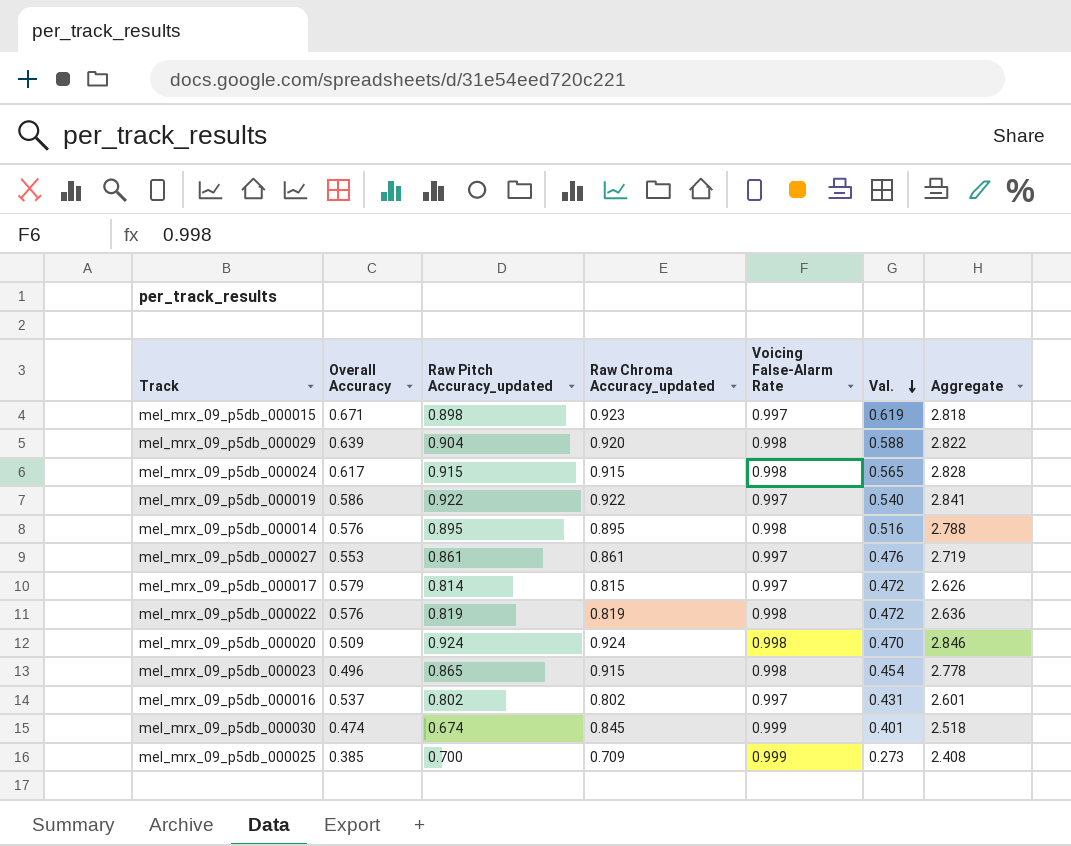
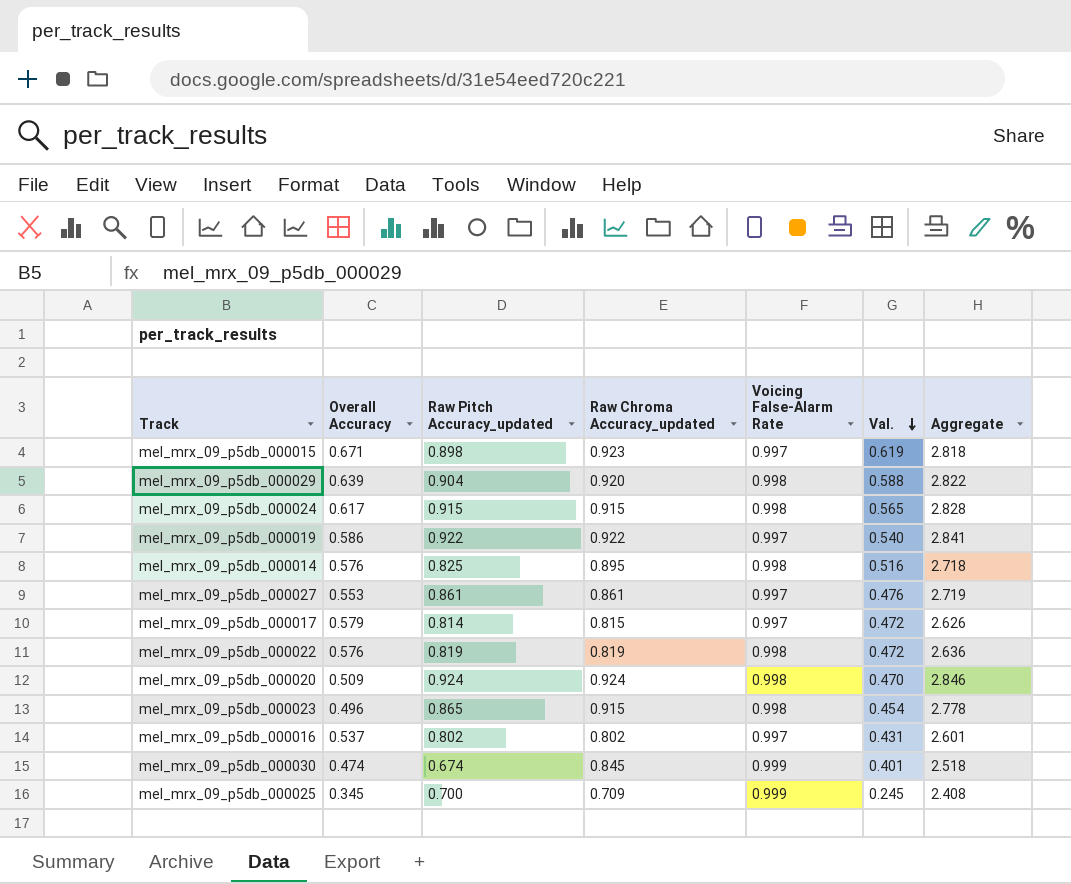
mel_mrx_09_p5db_000014 | Raw Pitch Accuracy_updated: 0.895 -> 0.825
mel_mrx_09_p5db_000014 | Aggregate: 2.788 -> 2.718
mel_mrx_09_p5db_000025 | Overall Accuracy: 0.385 -> 0.345
mel_mrx_09_p5db_000025 | Val.: 0.273 -> 0.245

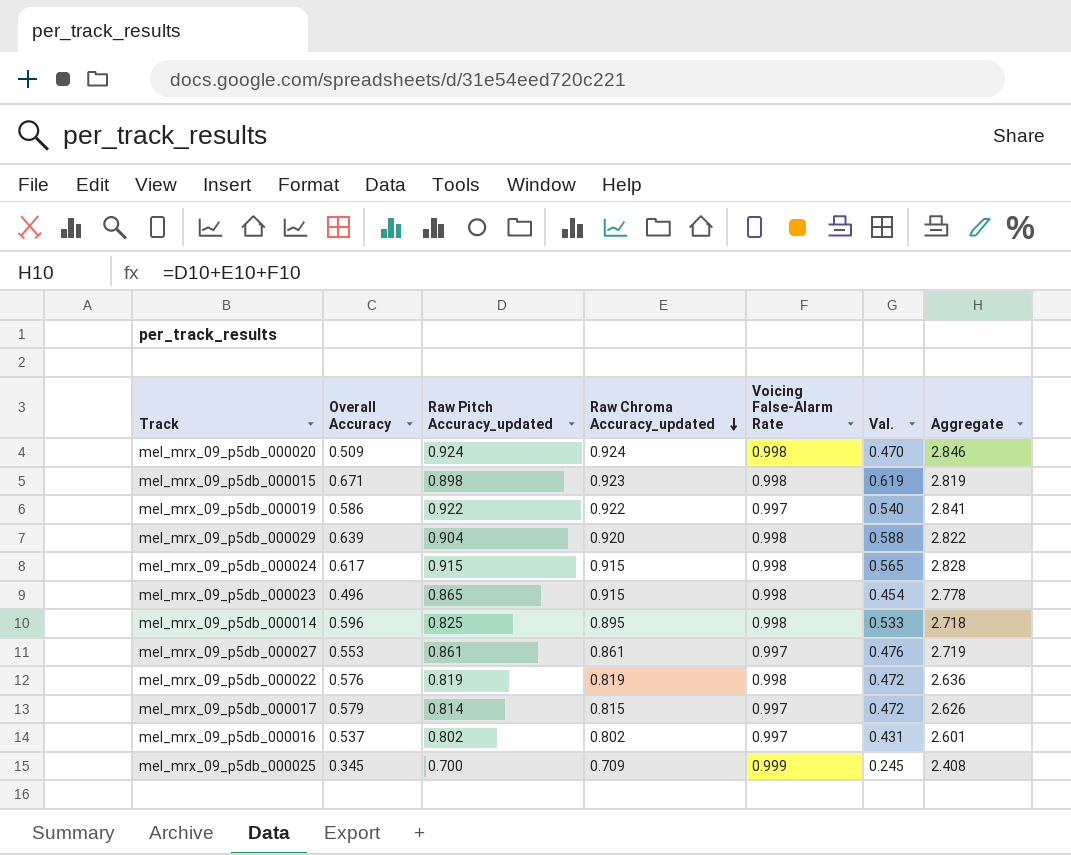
row order: Val. descending -> Raw Chroma Accuracy_updated descending
row mel_mrx_09_p5db_000030: 0.474 | 0.674 | 0.845 | 0.999 | 0.401 | 2.518 -> none
mel_mrx_09_p5db_000015 | Voicing False-Alarm Rate: 0.997 -> 0.998
mel_mrx_09_p5db_000015 | Aggregate: 2.818 -> 2.819
mel_mrx_09_p5db_000014 | Overall Accuracy: 0.576 -> 0.596
mel_mrx_09_p5db_000014 | Val.: 0.516 -> 0.533

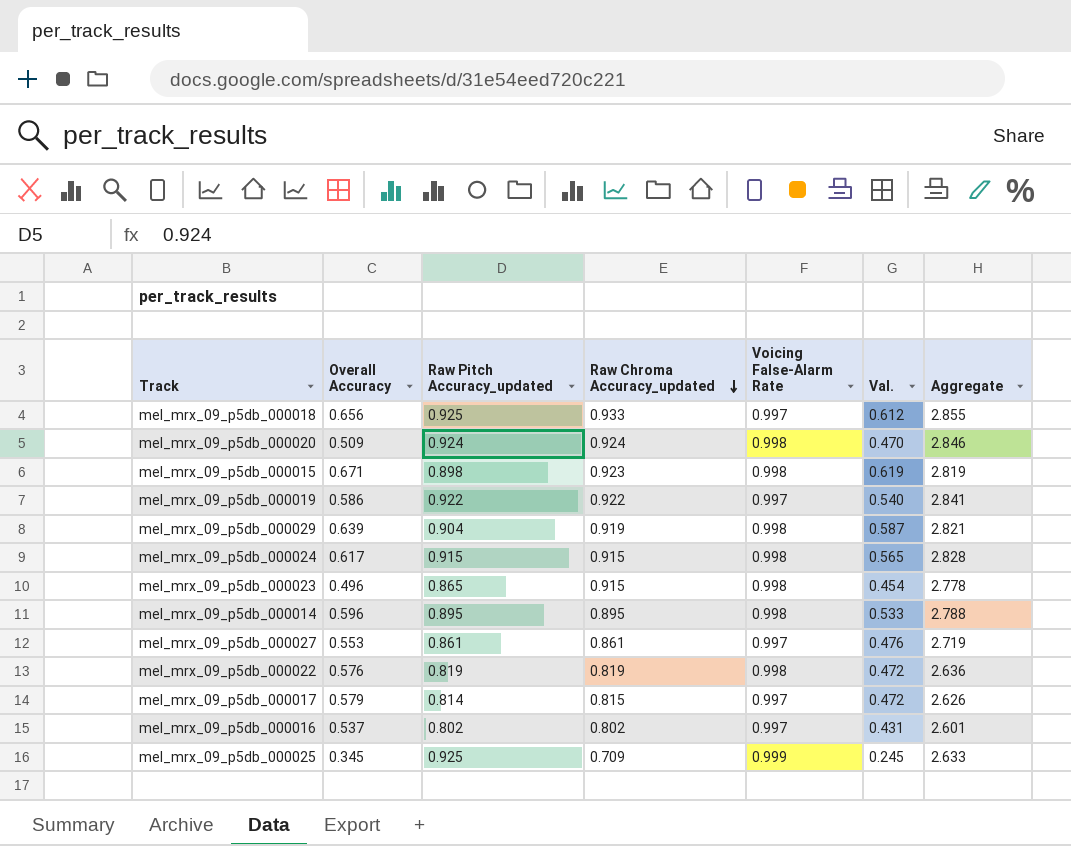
row mel_mrx_09_p5db_000018: none -> 0.656 | 0.925 | 0.933 | 0.997 | 0.612 | 2.855
mel_mrx_09_p5db_000029 | Raw Chroma Accuracy_updated: 0.920 -> 0.919
mel_mrx_09_p5db_000029 | Val.: 0.588 -> 0.587
mel_mrx_09_p5db_000029 | Aggregate: 2.822 -> 2.821
mel_mrx_09_p5db_000014 | Raw Pitch Accuracy_updated: 0.825 -> 0.895
mel_mrx_09_p5db_000014 | Aggregate: 2.718 -> 2.788
mel_mrx_09_p5db_000025 | Raw Pitch Accuracy_updated: 0.700 -> 0.925
mel_mrx_09_p5db_000025 | Aggregate: 2.408 -> 2.633

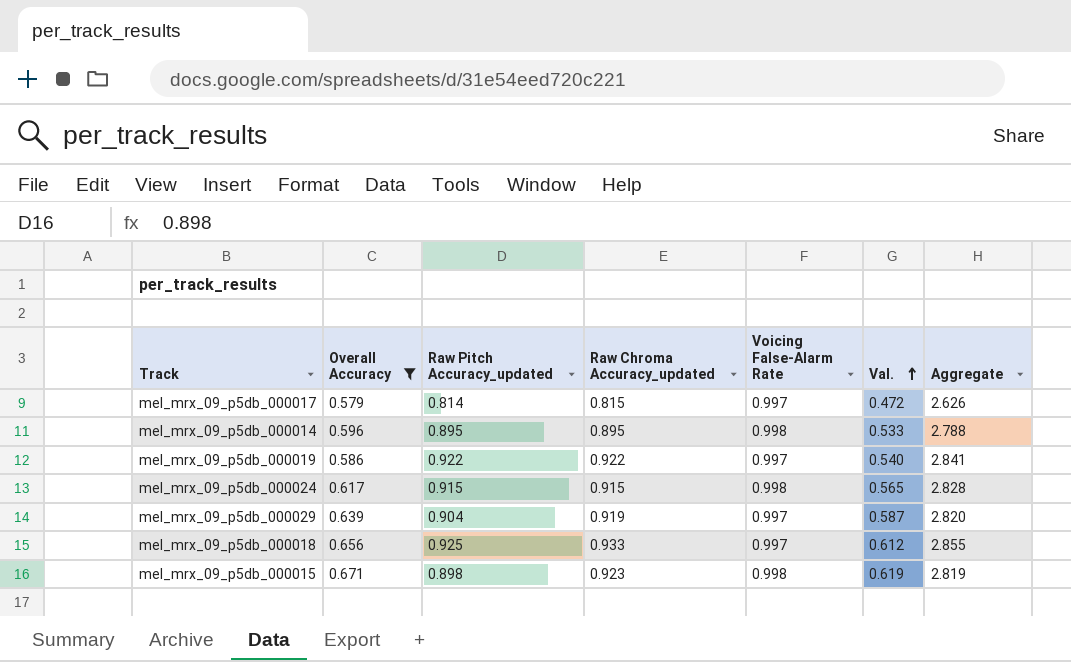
filter: none -> Overall Accuracy >= 0.579
row order: Raw Chroma Accuracy_updated descending -> Val. ascending
mel_mrx_09_p5db_000029 | Voicing False-Alarm Rate: 0.998 -> 0.997
mel_mrx_09_p5db_000029 | Aggregate: 2.821 -> 2.820

